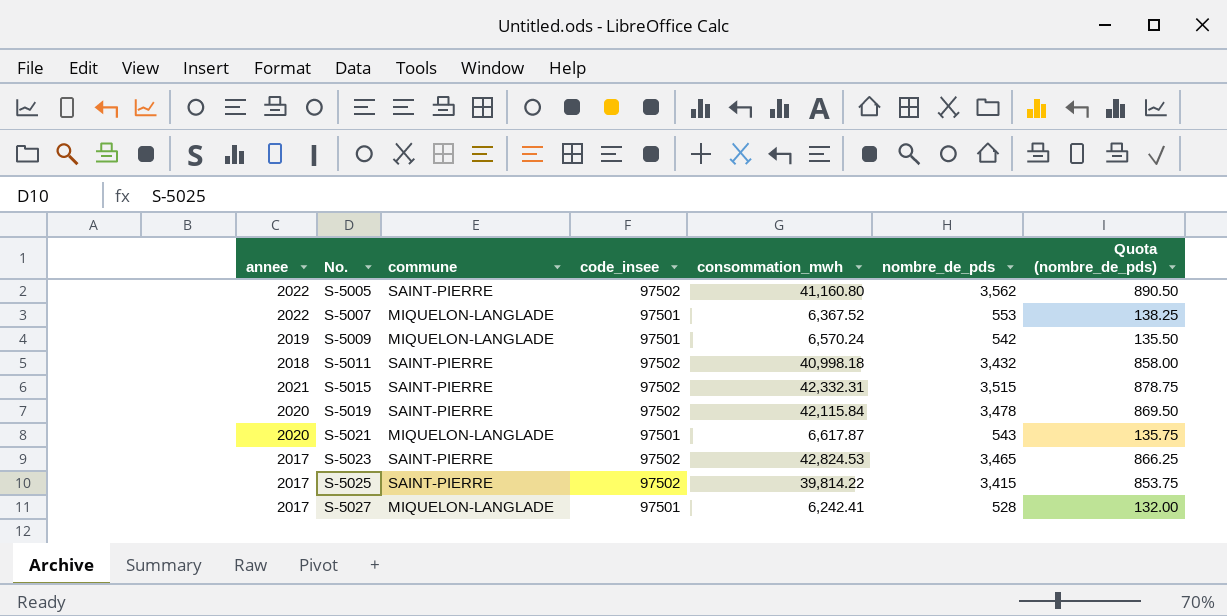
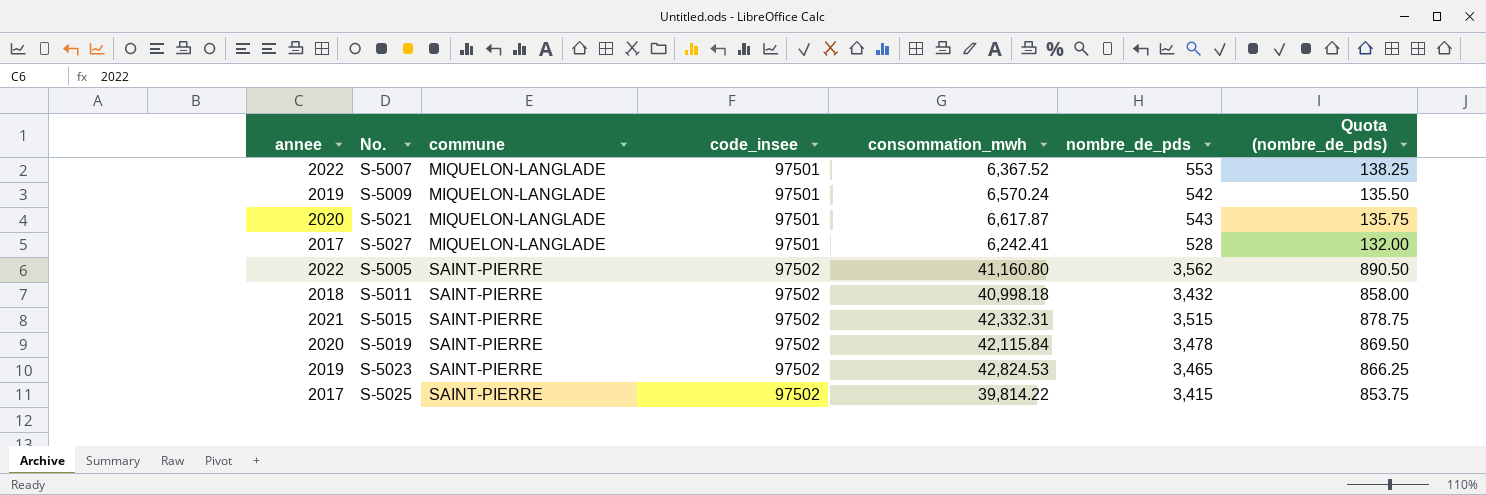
row order: No. ascending -> commune ascending
S-5023 | annee: 2017 -> 2019

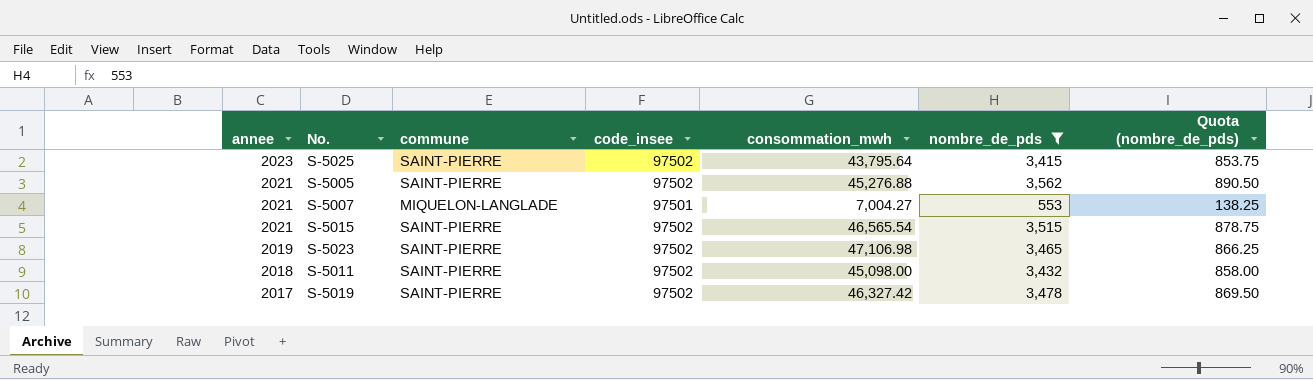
filter: none -> nombre_de_pds >= 553
row order: commune ascending -> annee descending
S-5025 | annee: 2017 -> 2023
S-5025 | consommation_mwh: 39,814.22 -> 43,795.64
S-5005 | annee: 2022 -> 2021
S-5005 | consommation_mwh: 41,160.80 -> 45,276.88
S-5007 | annee: 2022 -> 2021
S-5007 | consommation_mwh: 6,367.52 -> 7,004.27
S-5015 | consommation_mwh: 42,332.31 -> 46,565.54
S-5023 | consommation_mwh: 42,824.53 -> 47,106.98
S-5011 | consommation_mwh: 40,998.18 -> 45,098.00
S-5019 | annee: 2020 -> 2017
S-5019 | consommation_mwh: 42,115.84 -> 46,327.42

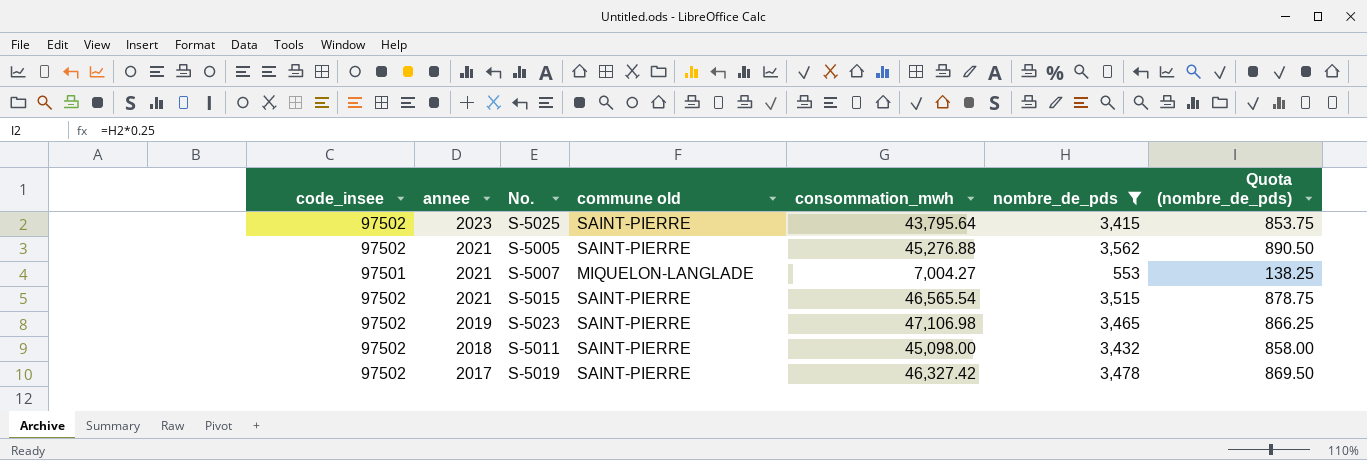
column code_insee | position: 4 -> 1
column name: commune -> commune old

